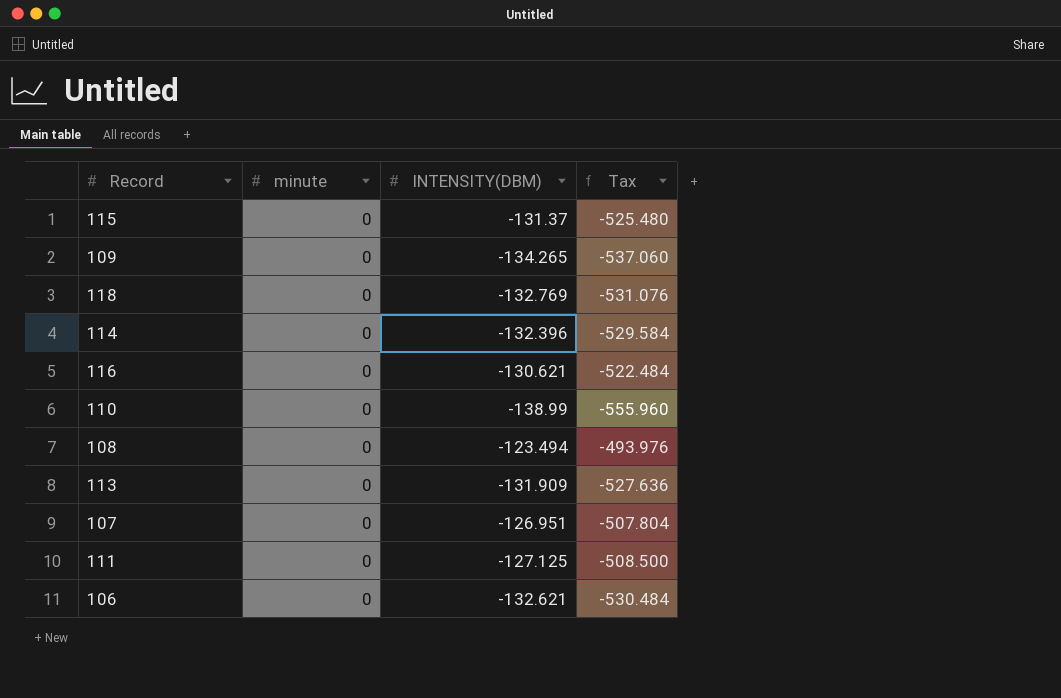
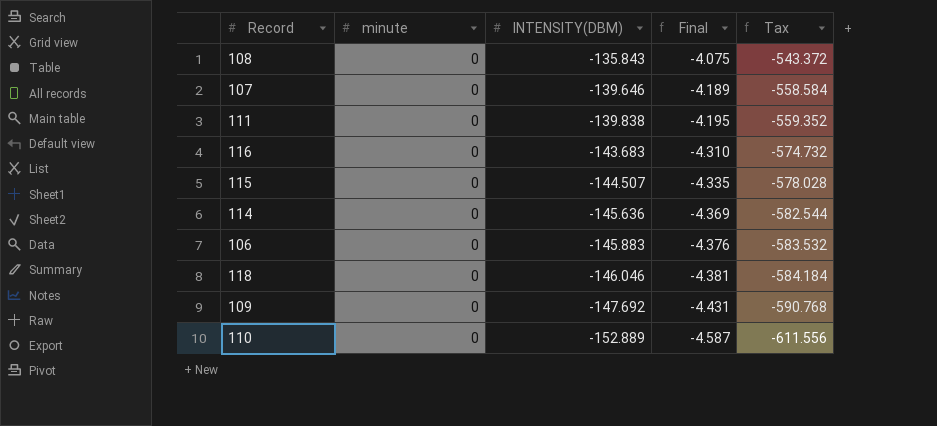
row order: none -> INTENSITY(DBM) descending
column Final | formula: none -> [INTENSITY(DBM)] * 0.03
row 113: 0 | -131.909 | -527.636 -> none
108 | INTENSITY(DBM): -123.494 -> -135.843
108 | Tax: -493.976 -> -543.372
107 | INTENSITY(DBM): -126.951 -> -139.646
107 | Tax: -507.804 -> -558.584
111 | INTENSITY(DBM): -127.125 -> -139.838
111 | Tax: -508.500 -> -559.352
116 | INTENSITY(DBM): -130.621 -> -143.683
116 | Tax: -522.484 -> -574.732
115 | INTENSITY(DBM): -131.37 -> -144.507
115 | Tax: -525.480 -> -578.028
114 | INTENSITY(DBM): -132.396 -> -145.636
114 | Tax: -529.584 -> -582.544
106 | INTENSITY(DBM): -132.621 -> -145.883
106 | Tax: -530.484 -> -583.532
118 | INTENSITY(DBM): -132.769 -> -146.046
118 | Tax: -531.076 -> -584.184
109 | INTENSITY(DBM): -134.265 -> -147.692
109 | Tax: -537.060 -> -590.768
110 | INTENSITY(DBM): -138.99 -> -152.889
110 | Tax: -555.960 -> -611.556

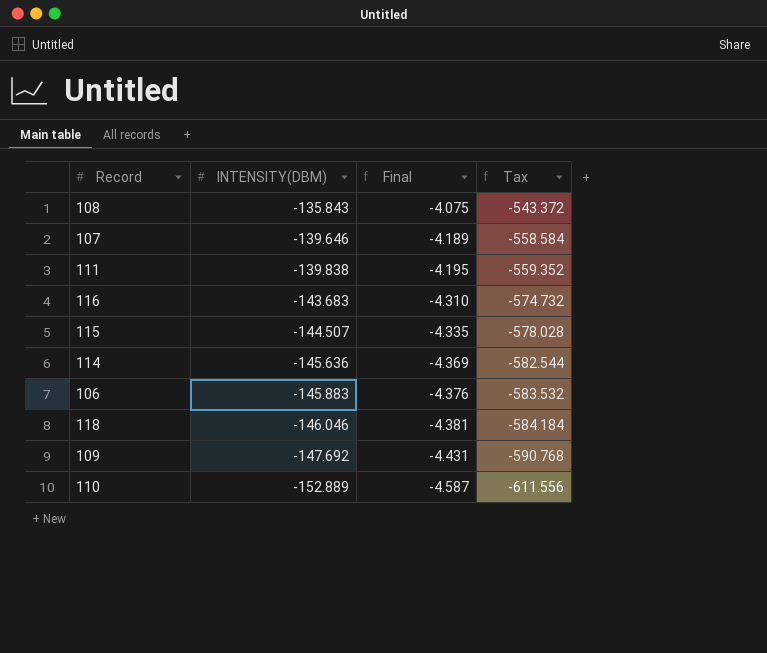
column minute | position: 2 -> none

